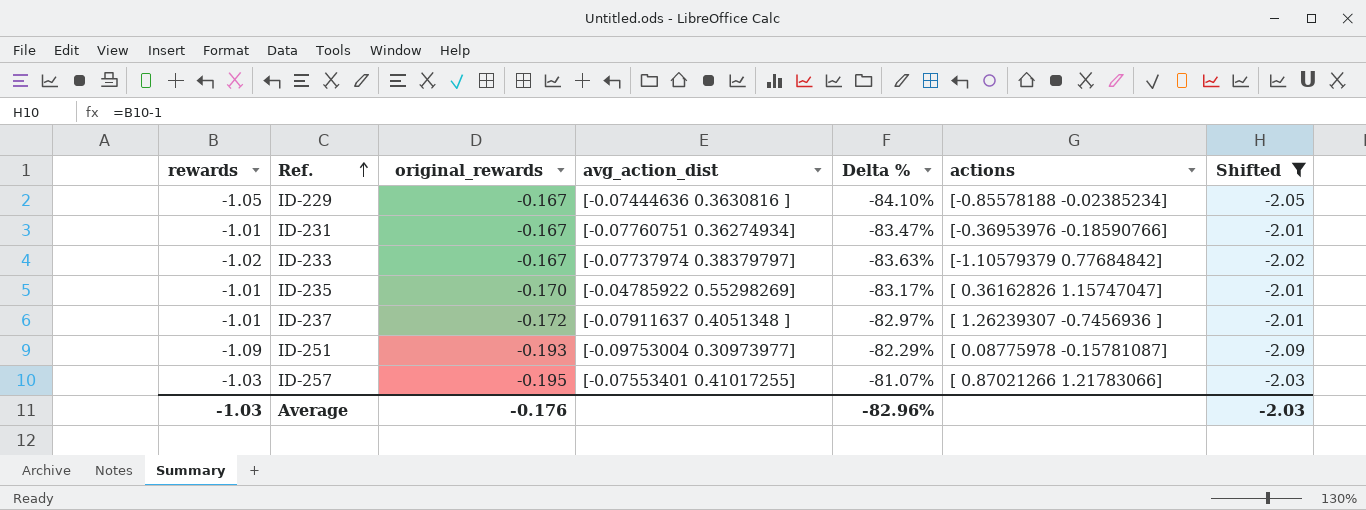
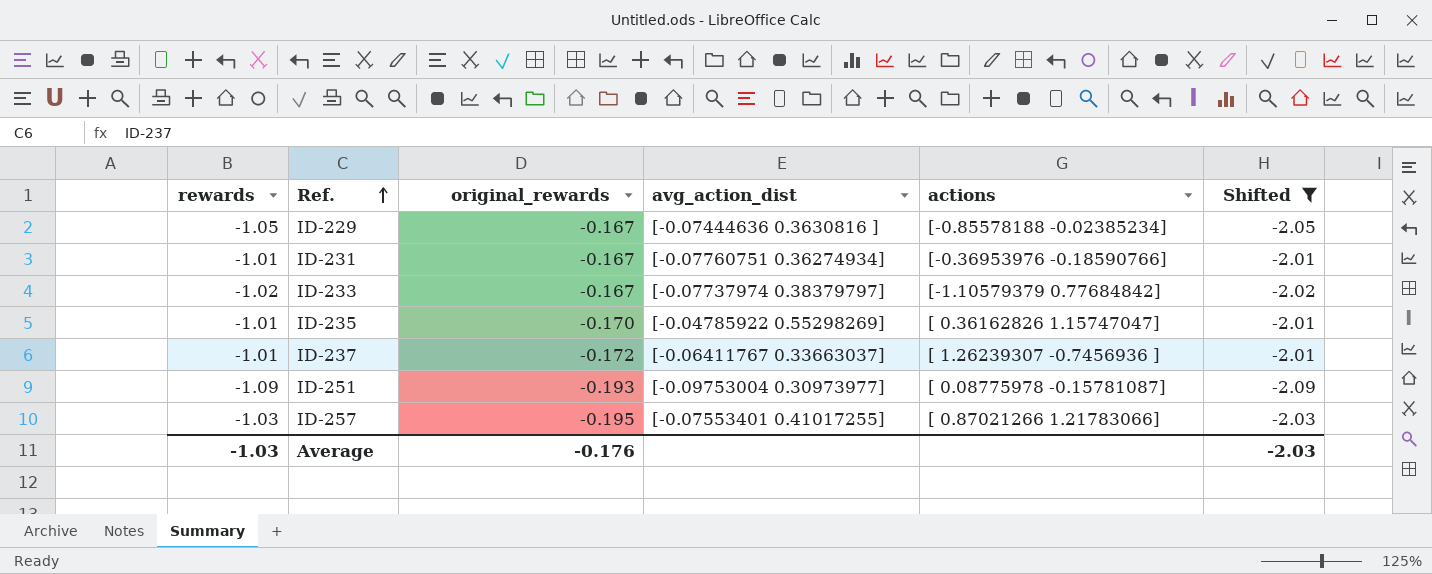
column Delta % | formula: ([original_rewards] - [rewards]) / [rewards] -> none
ID-237 | avg_action_dist: [-0.07911637 0.4051348 ] -> [-0.06411767 0.33663037]

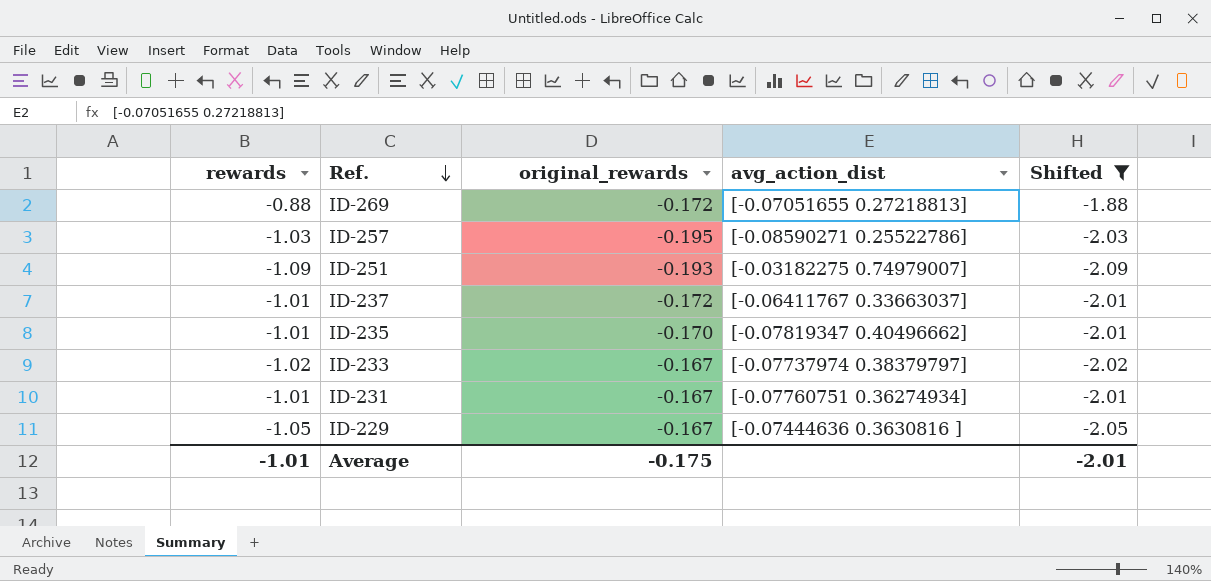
row order: Ref. ascending -> Ref. descending
column actions | position: 5 -> none
row ID-269: none -> -0.88 | -0.172 | [-0.07051655 0.27218813] | -1.88
ID-257 | avg_action_dist: [-0.07553401 0.41017255] -> [-0.08590271 0.25522786]
ID-251 | avg_action_dist: [-0.09753004 0.30973977] -> [-0.03182275 0.74979007]
ID-235 | avg_action_dist: [-0.04785922 0.55298269] -> [-0.07819347 0.40496662]
Average | rewards: -1.03 -> -1.01
Average | original_rewards: -0.176 -> -0.175
Average | Shifted: -2.03 -> -2.01

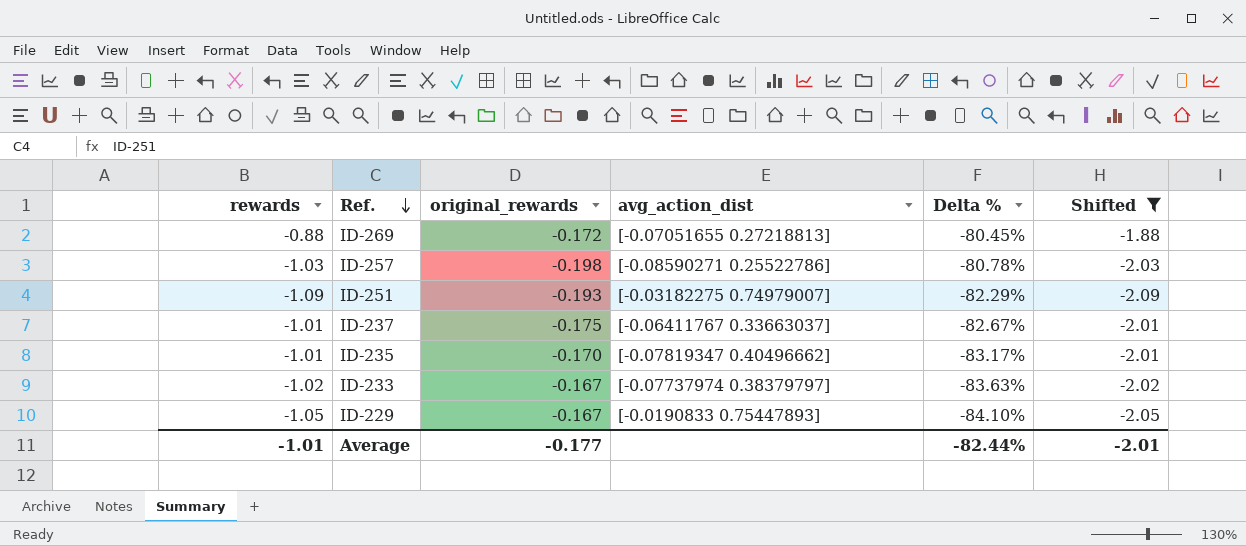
column Delta % | formula: none -> ([original_rewards] - [rewards]) / [rewards]
row ID-231: -1.01 | -0.167 | [-0.07760751 0.36274934] | -2.01 -> none
ID-257 | original_rewards: -0.195 -> -0.198
ID-237 | original_rewards: -0.172 -> -0.175
ID-229 | avg_action_dist: [-0.07444636 0.3630816 ] -> [-0.0190833 0.75447893]
Average | original_rewards: -0.175 -> -0.177

